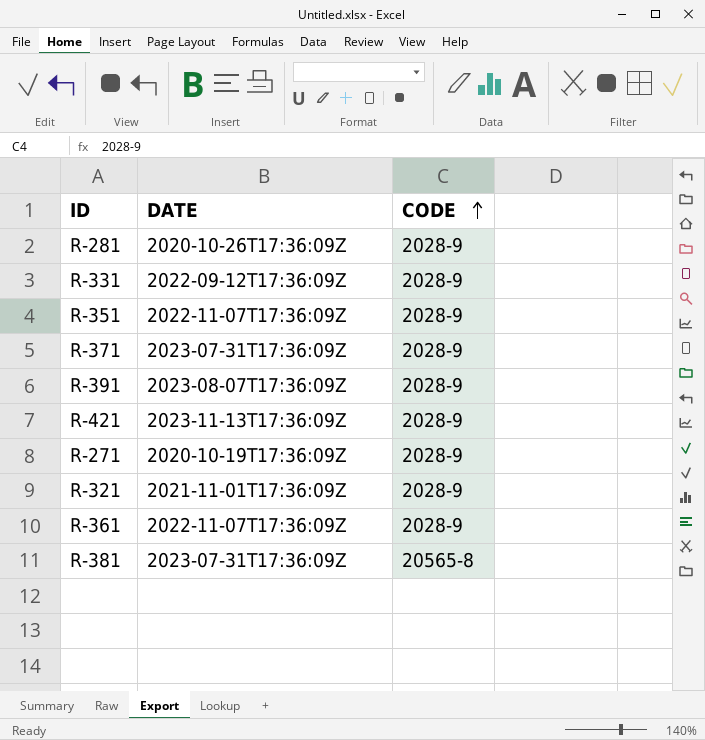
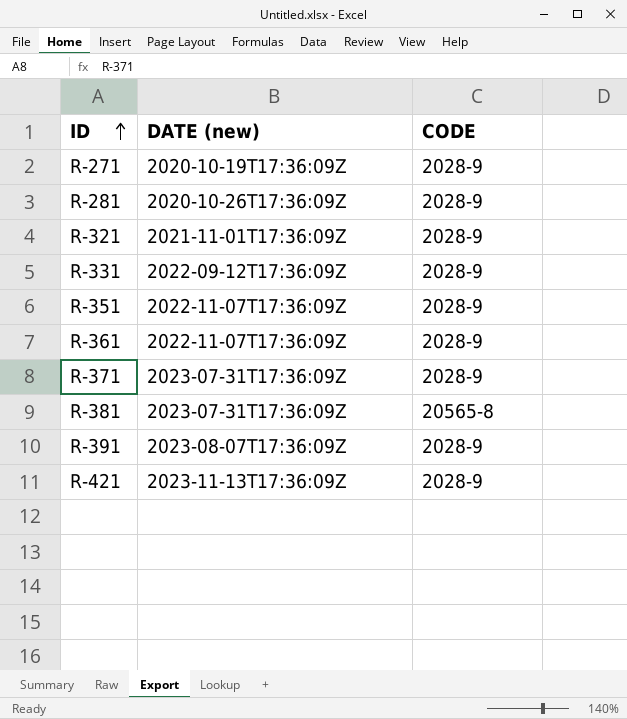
row order: CODE ascending -> ID ascending
column name: DATE -> DATE (new)

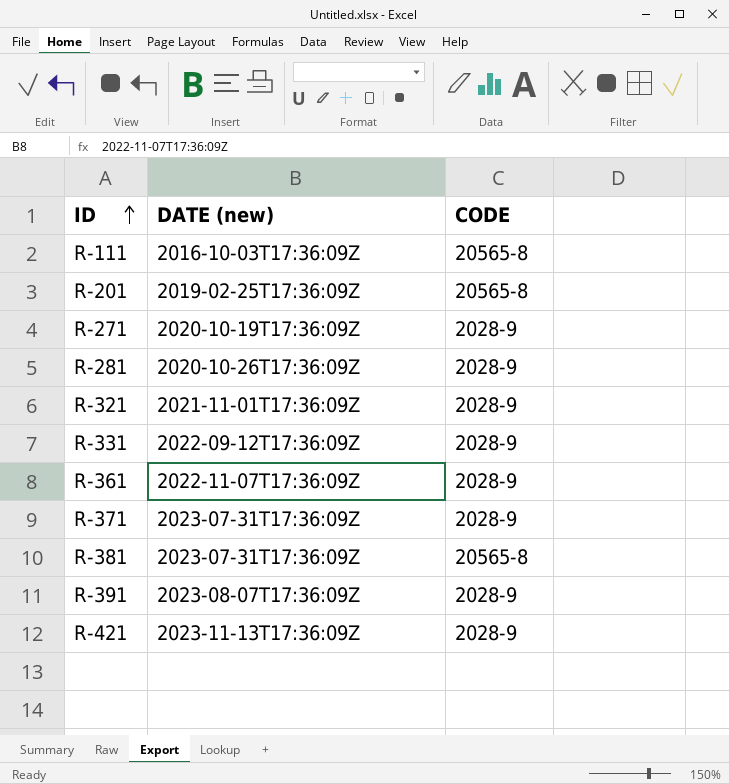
row R-351: 2022-11-07T17:36:09Z | 2028-9 -> none
row R-111: none -> 2016-10-03T17:36:09Z | 20565-8
row R-201: none -> 2019-02-25T17:36:09Z | 20565-8

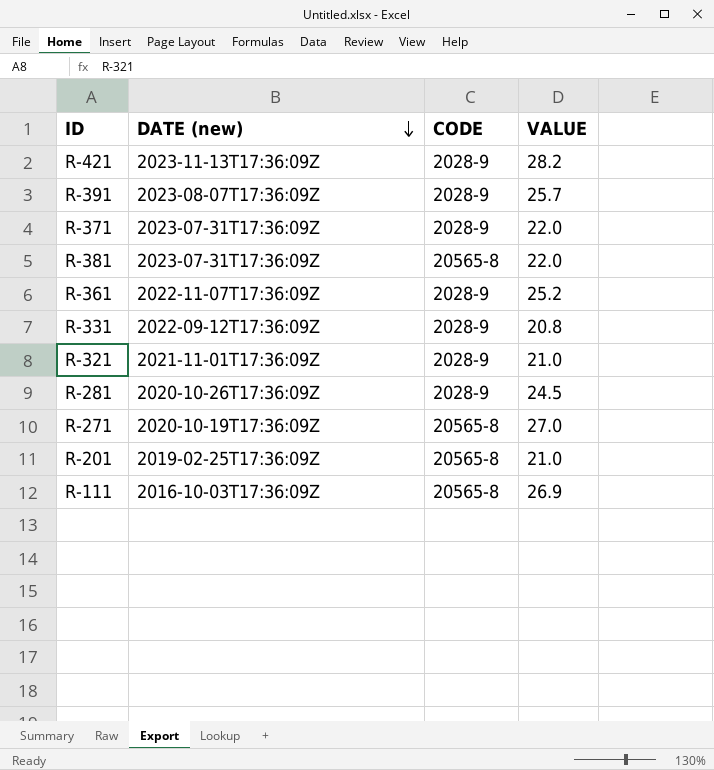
row order: ID ascending -> DATE (new) descending
column VALUE | position: none -> 4
R-271 | CODE: 2028-9 -> 20565-8

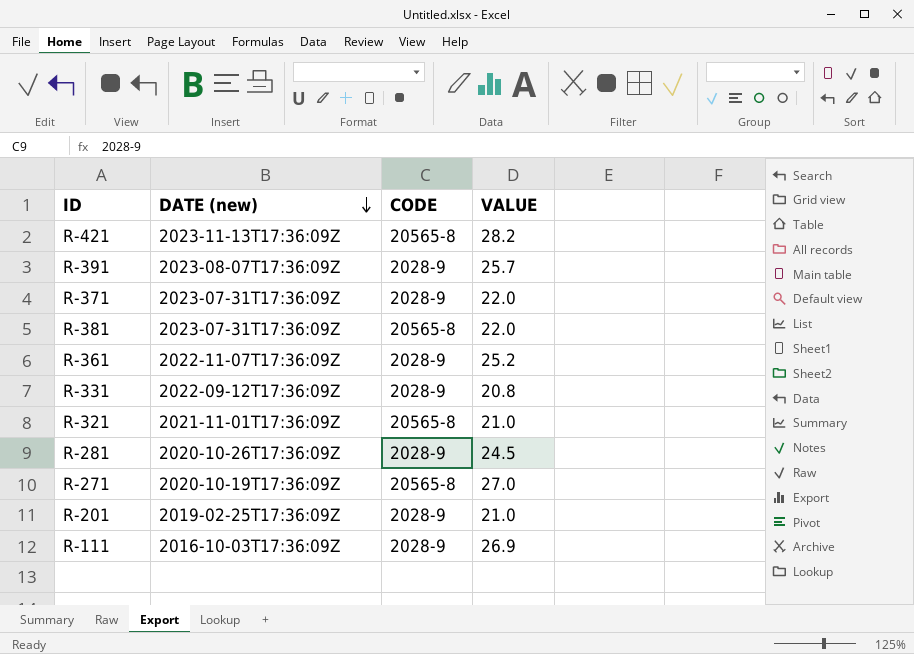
R-421 | CODE: 2028-9 -> 20565-8
R-321 | CODE: 2028-9 -> 20565-8
R-201 | CODE: 20565-8 -> 2028-9
R-111 | CODE: 20565-8 -> 2028-9

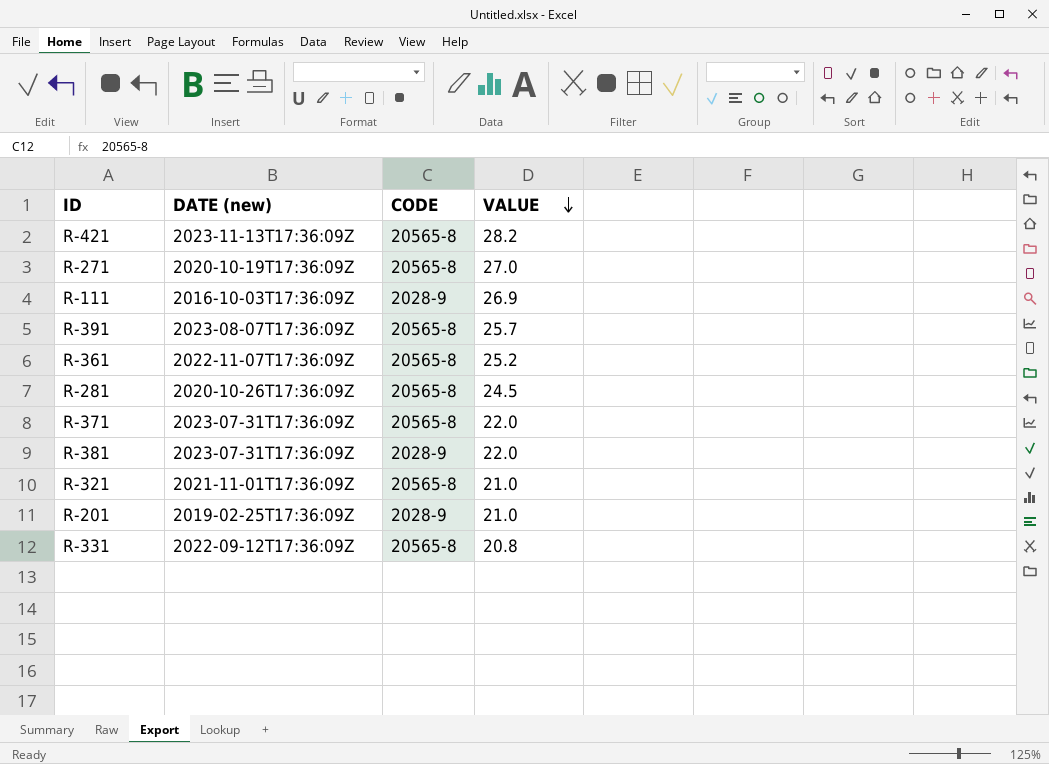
row order: DATE (new) descending -> VALUE descending
R-391 | CODE: 2028-9 -> 20565-8
R-361 | CODE: 2028-9 -> 20565-8
R-281 | CODE: 2028-9 -> 20565-8
R-371 | CODE: 2028-9 -> 20565-8
R-381 | CODE: 20565-8 -> 2028-9
R-331 | CODE: 2028-9 -> 20565-8

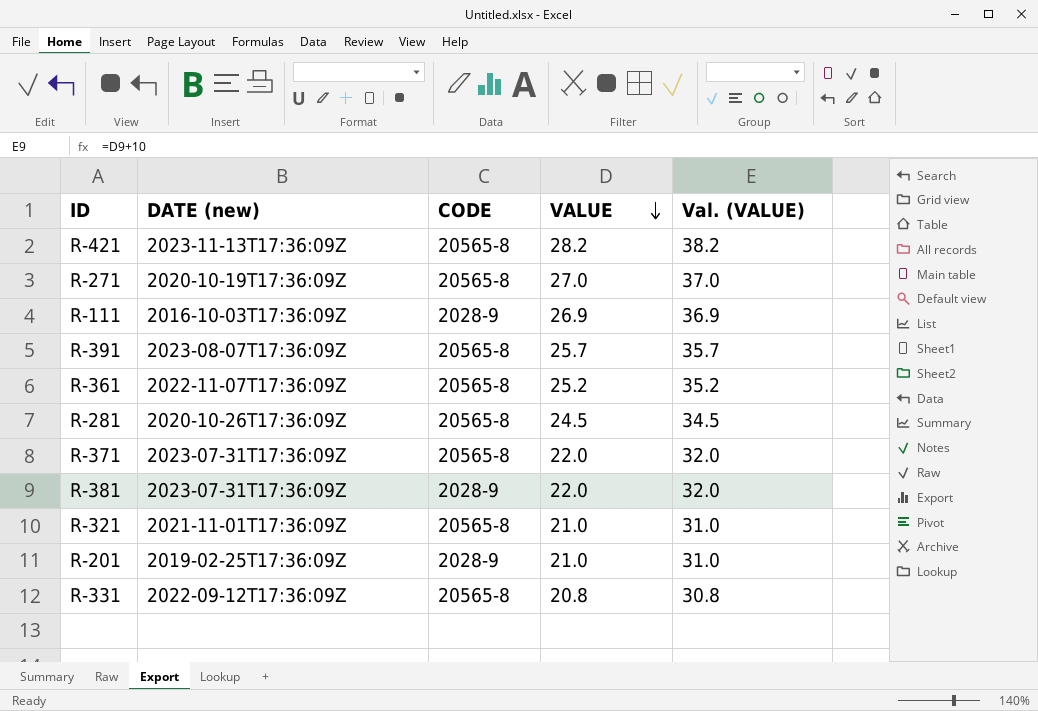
column Val. (VALUE) | formula: none -> [VALUE] + 10

